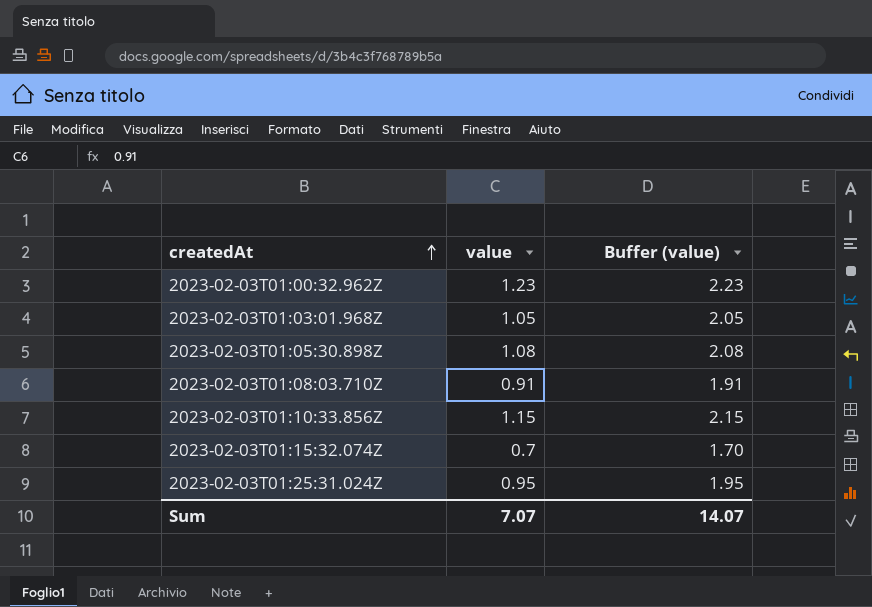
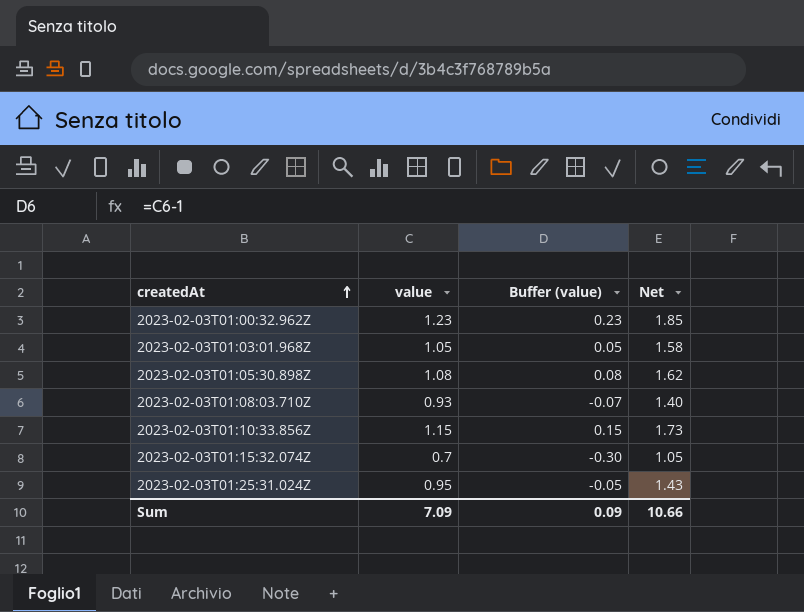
column Buffer (value) | formula: [value] + 1 -> [value] - 1
column Net | formula: none -> [value] * 1.5
2023-02-03T01:08:03.710Z | value: 0.91 -> 0.93
Sum | value: 7.07 -> 7.09
Sum | Buffer (value): 14.07 -> 0.09

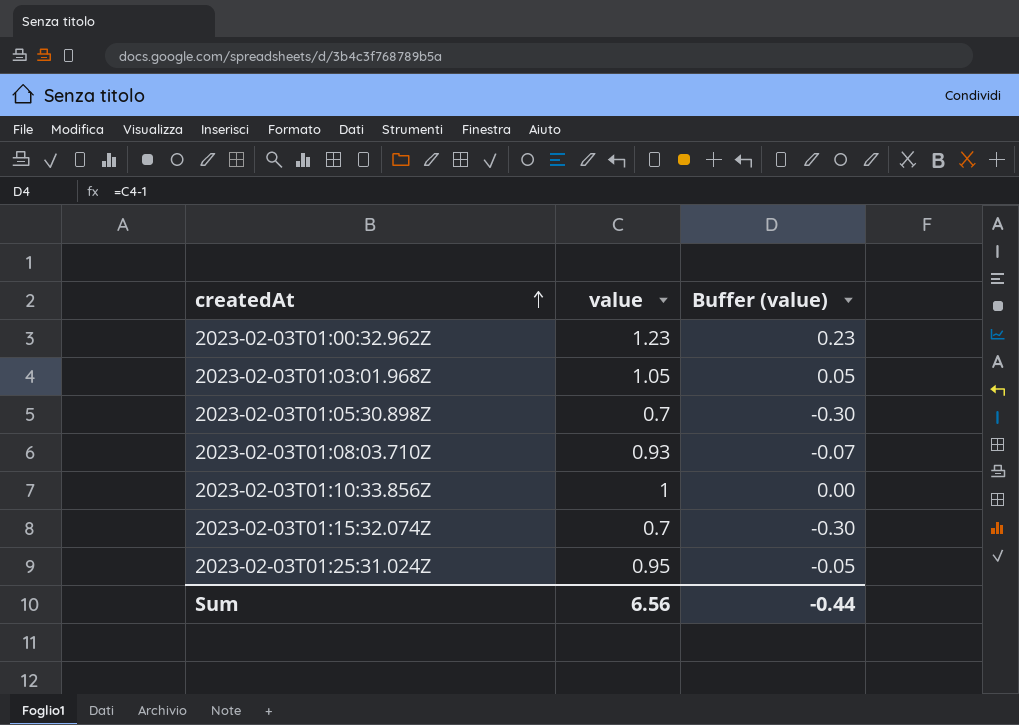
column Net | formula: [value] * 1.5 -> none
2023-02-03T01:05:30.898Z | value: 1.08 -> 0.7
2023-02-03T01:05:30.898Z | Buffer (value): 0.08 -> -0.30
2023-02-03T01:10:33.856Z | value: 1.15 -> 1
2023-02-03T01:10:33.856Z | Buffer (value): 0.15 -> 0.00
Sum | value: 7.09 -> 6.56
Sum | Buffer (value): 0.09 -> -0.44

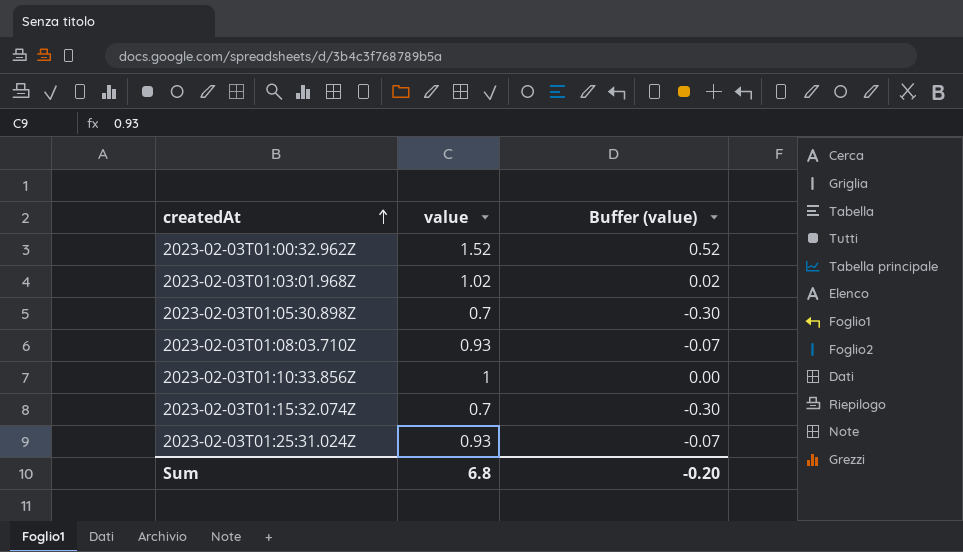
2023-02-03T01:00:32.962Z | value: 1.23 -> 1.52
2023-02-03T01:00:32.962Z | Buffer (value): 0.23 -> 0.52
2023-02-03T01:03:01.968Z | value: 1.05 -> 1.02
2023-02-03T01:03:01.968Z | Buffer (value): 0.05 -> 0.02
2023-02-03T01:25:31.024Z | value: 0.95 -> 0.93
2023-02-03T01:25:31.024Z | Buffer (value): -0.05 -> -0.07
Sum | value: 6.56 -> 6.8
Sum | Buffer (value): -0.44 -> -0.20

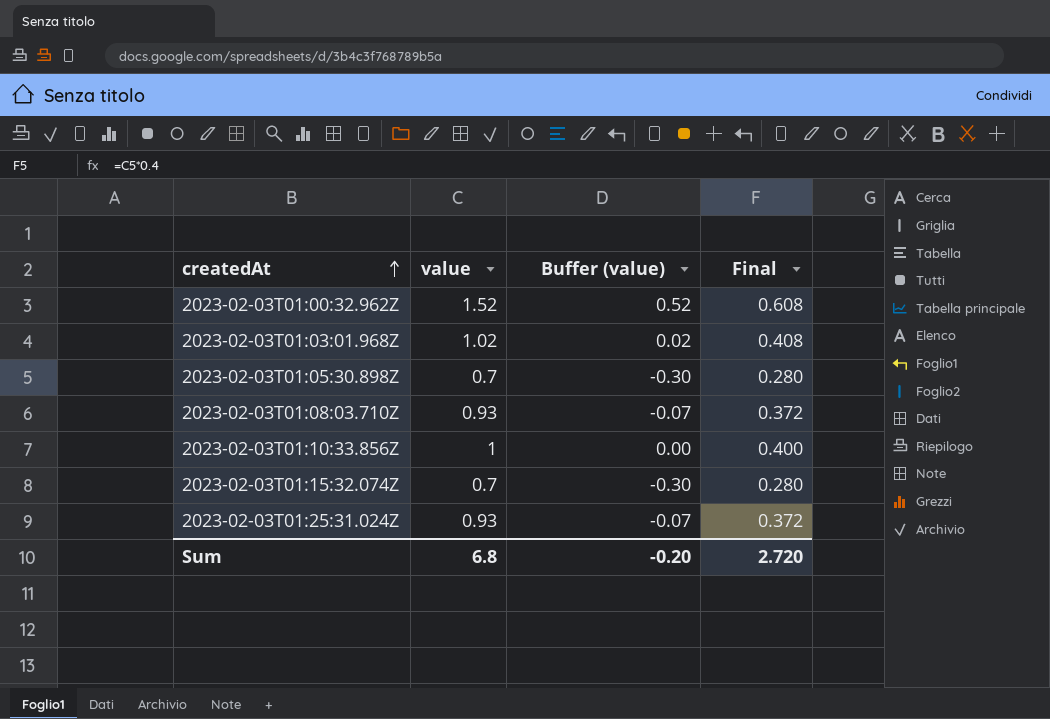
column Final | formula: none -> [value] * 0.4

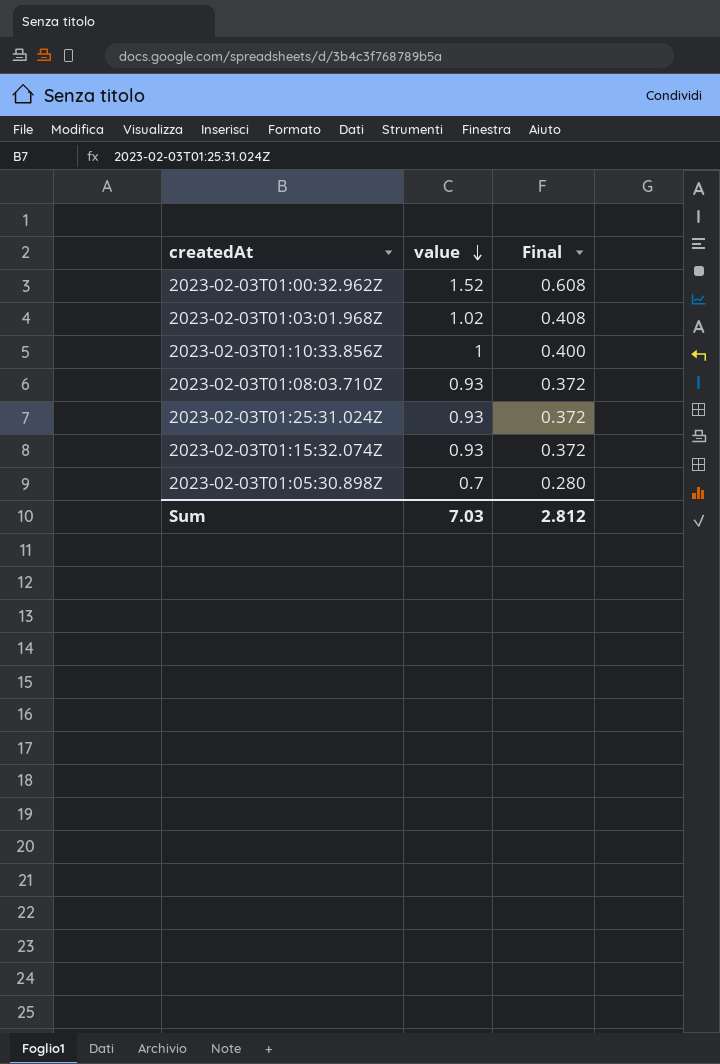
row order: createdAt ascending -> value descending
column Buffer (value) | formula: [value] - 1 -> none
2023-02-03T01:15:32.074Z | value: 0.7 -> 0.93
2023-02-03T01:15:32.074Z | Final: 0.280 -> 0.372
Sum | value: 6.8 -> 7.03
Sum | Final: 2.720 -> 2.812

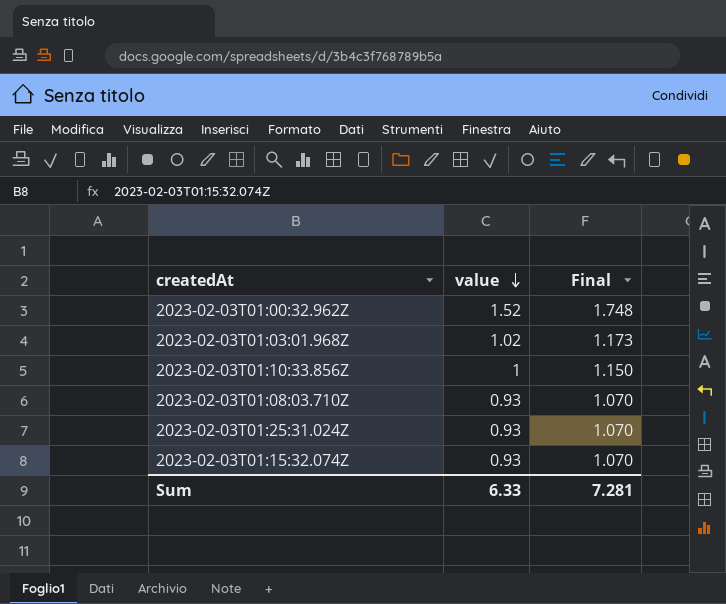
column Final | formula: [value] * 0.4 -> [value] * 1.15
row 2023-02-03T01:05:30.898Z: 0.7 | 0.280 -> none
Sum | value: 7.03 -> 6.33
Sum | Final: 2.812 -> 7.281

